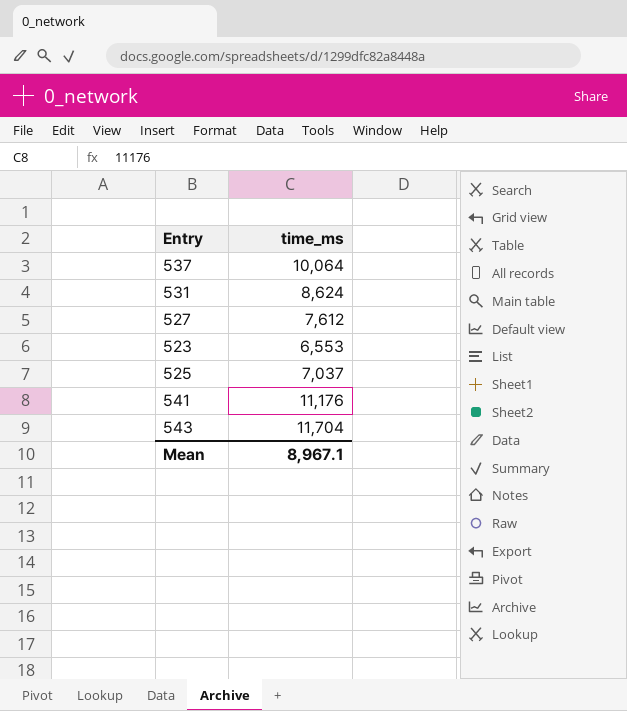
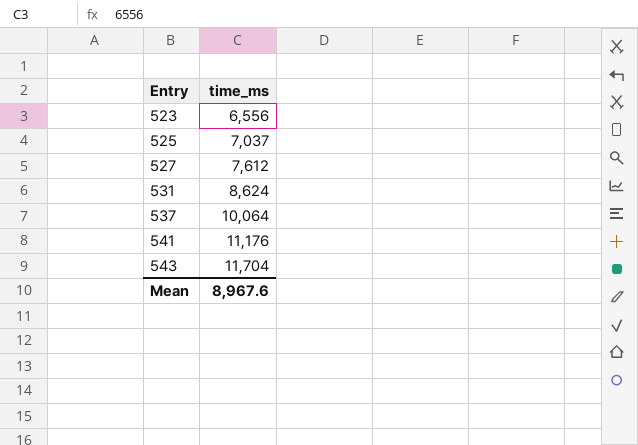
row order: none -> Entry ascending
523 | time_ms: 6,553 -> 6,556
Mean | time_ms: 8,967.1 -> 8,967.6

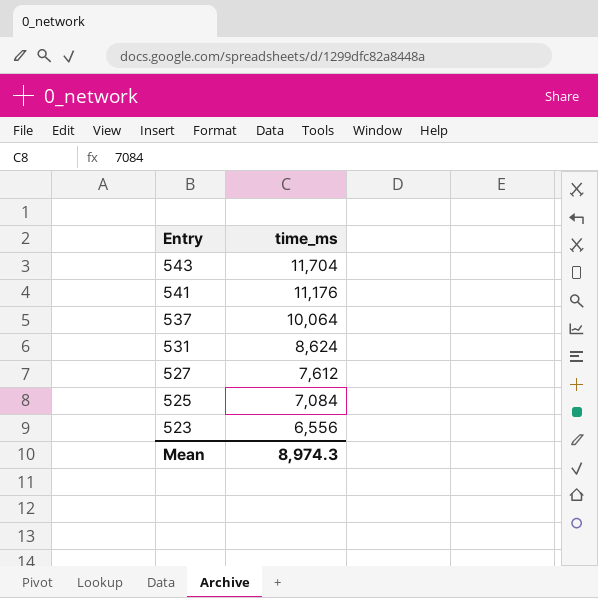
row order: Entry ascending -> Entry descending
525 | time_ms: 7,037 -> 7,084
Mean | time_ms: 8,967.6 -> 8,974.3

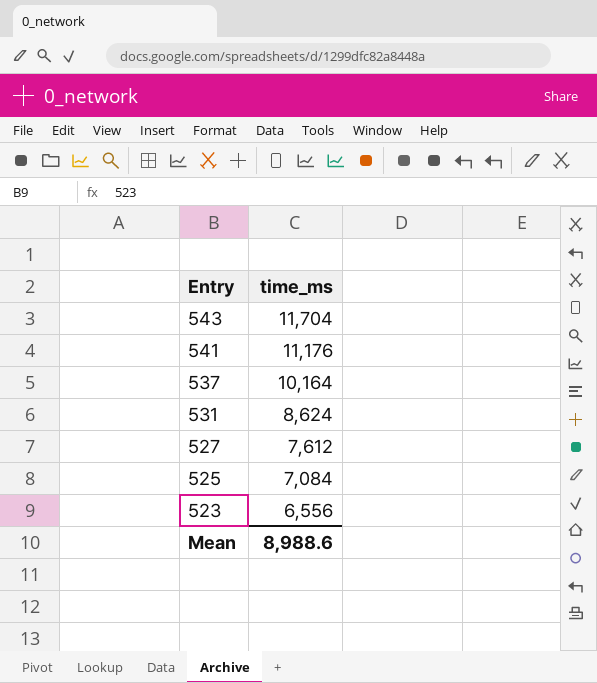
537 | time_ms: 10,064 -> 10,164
Mean | time_ms: 8,974.3 -> 8,988.6

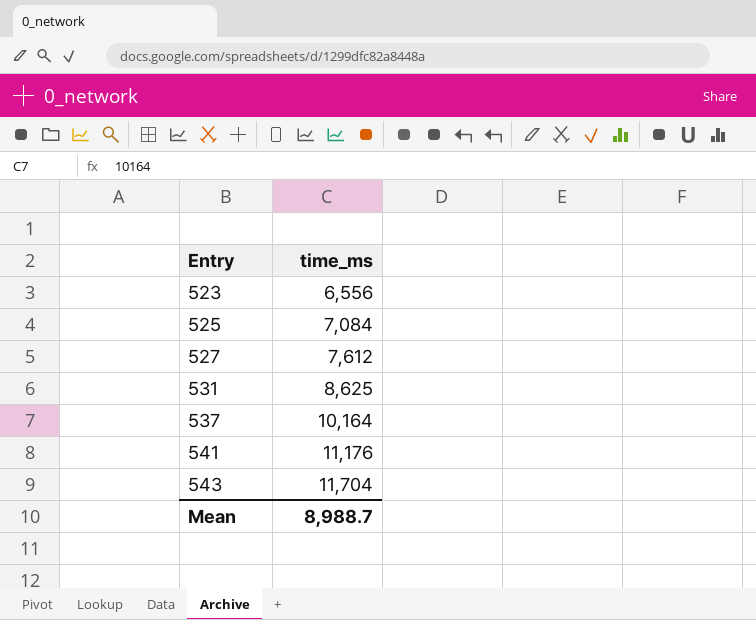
row order: Entry descending -> Entry ascending
531 | time_ms: 8,624 -> 8,625
Mean | time_ms: 8,988.6 -> 8,988.7

